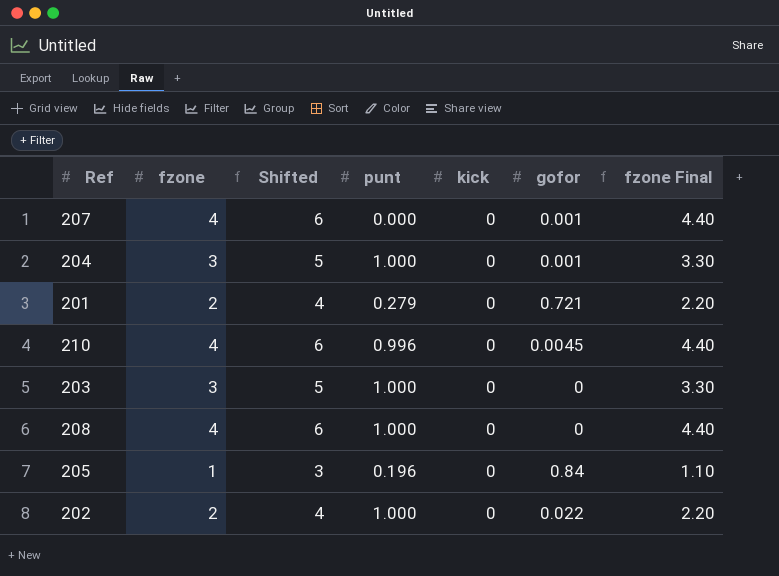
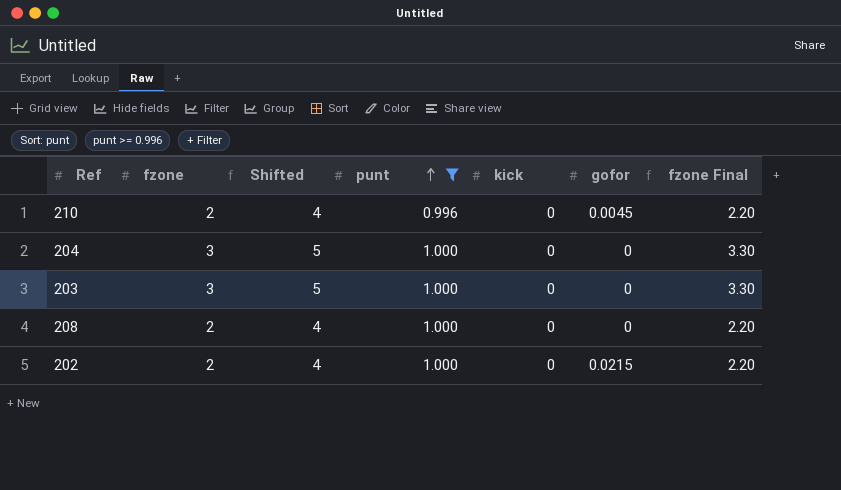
filter: none -> punt >= 0.996
row order: none -> punt ascending
210 | fzone: 4 -> 2
210 | Shifted: 6 -> 4
210 | fzone Final: 4.40 -> 2.20
204 | gofor: 0.001 -> 0
208 | fzone: 4 -> 2
208 | Shifted: 6 -> 4
208 | fzone Final: 4.40 -> 2.20
202 | gofor: 0.022 -> 0.0215

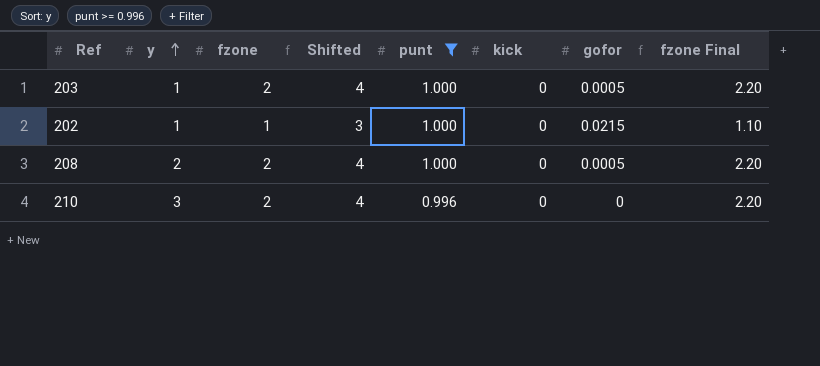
row order: punt ascending -> y ascending
column y | position: none -> 2
row 204: 3 | 5 | 1.000 | 0 | 0 | 3.30 -> none
203 | fzone: 3 -> 2
203 | Shifted: 5 -> 4
203 | gofor: 0 -> 0.0005
203 | fzone Final: 3.30 -> 2.20
202 | fzone: 2 -> 1
202 | Shifted: 4 -> 3
202 | fzone Final: 2.20 -> 1.10
208 | gofor: 0 -> 0.0005
210 | gofor: 0.0045 -> 0

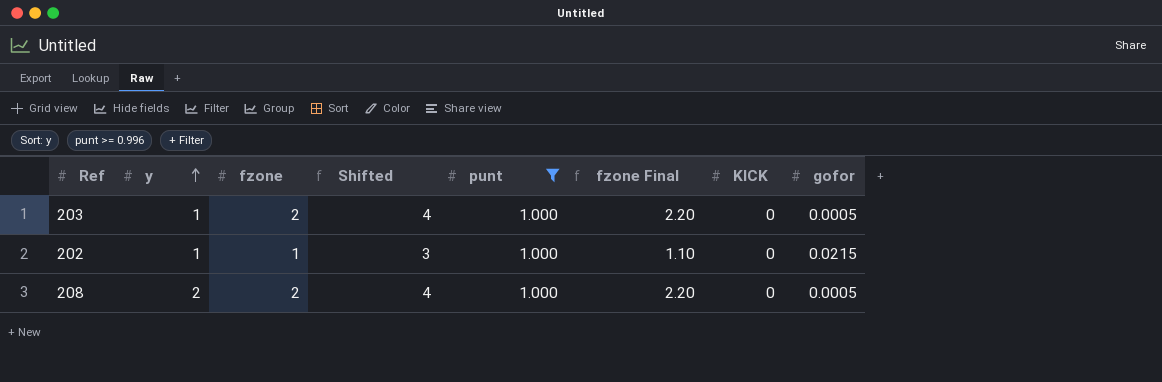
column fzone Final | position: 8 -> 6
column name: kick -> KICK
row 210: 3 | 2 | 4 | 0.996 | 0 | 0 | 2.20 -> none

